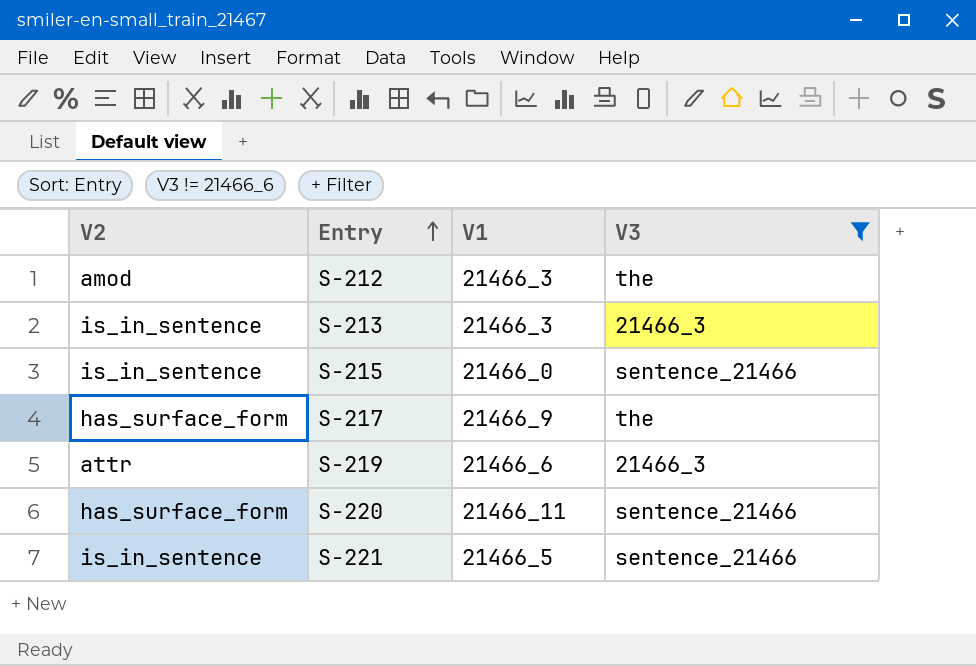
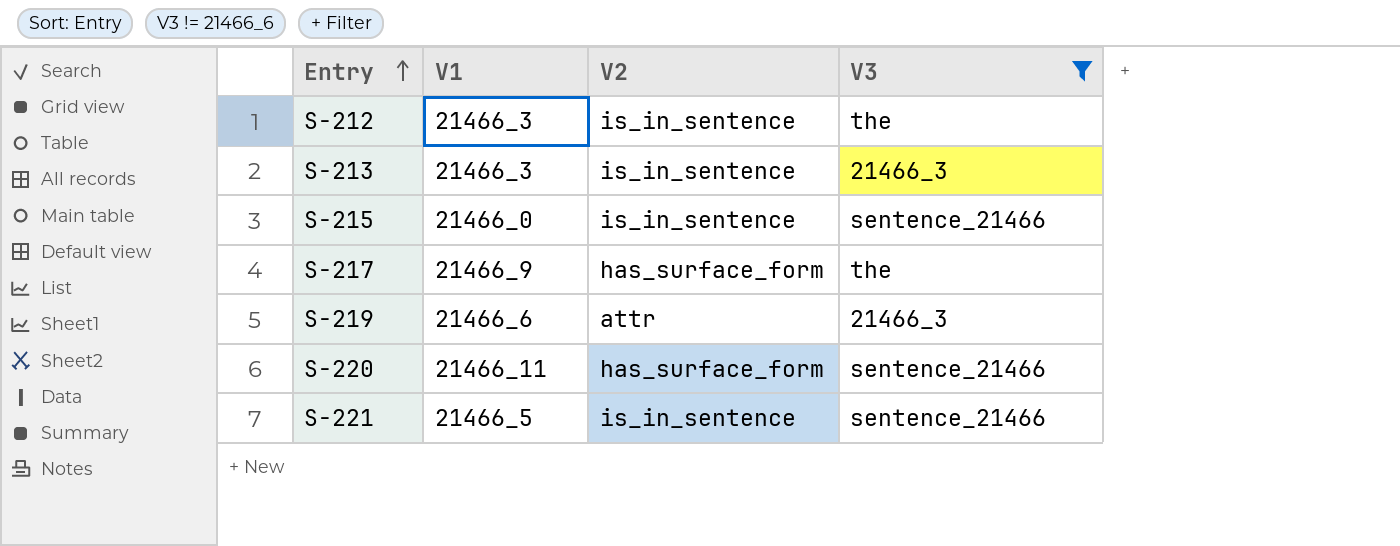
column V2 | position: 1 -> 3
S-212 | V2: amod -> is_in_sentence

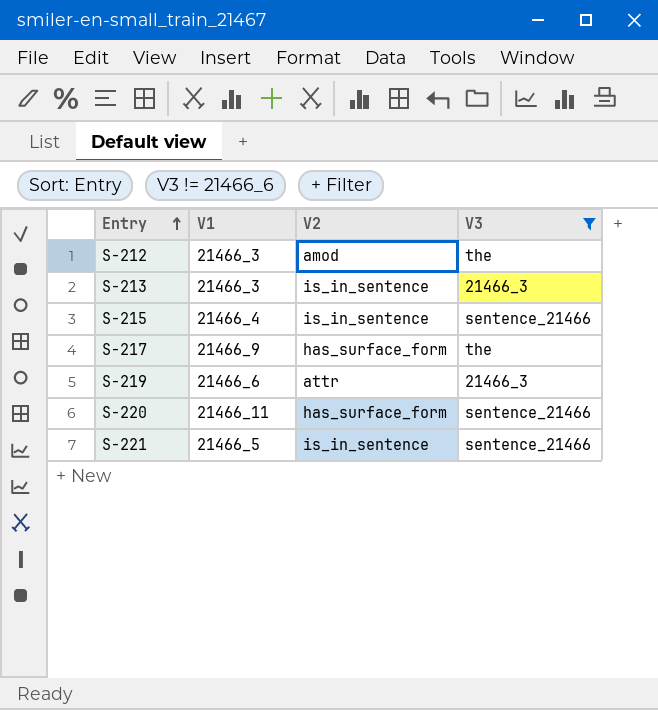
S-212 | V2: is_in_sentence -> amod
S-215 | V1: 21466_0 -> 21466_4

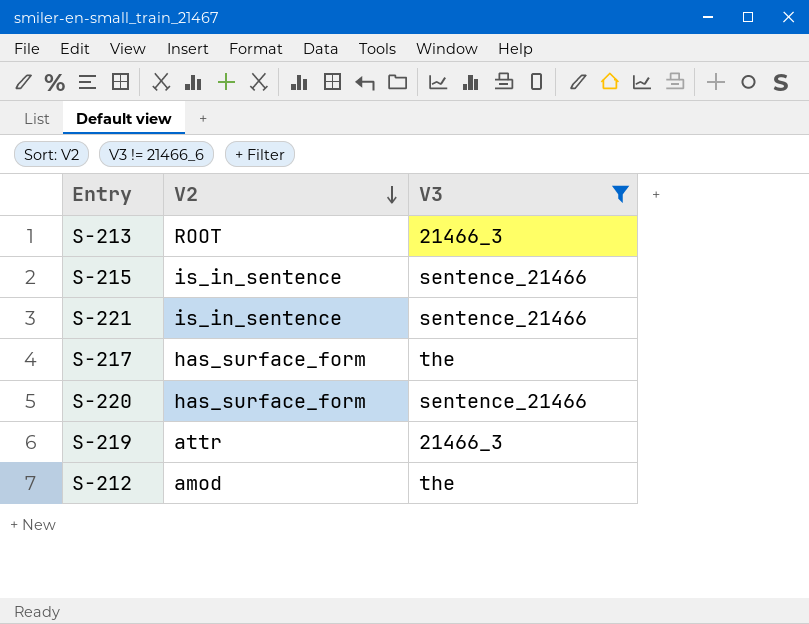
row order: Entry ascending -> V2 descending
column V1 | position: 2 -> none
S-213 | V2: is_in_sentence -> ROOT

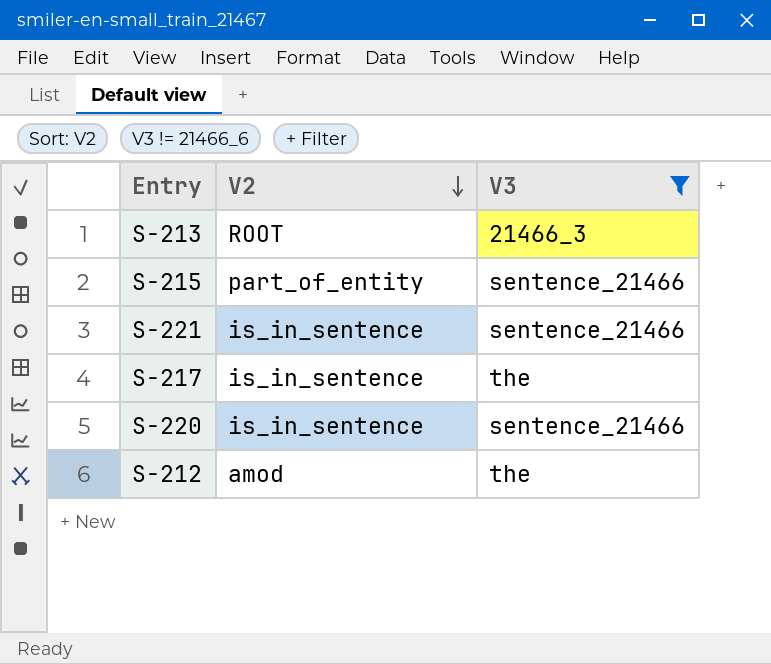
row S-219: attr | 21466_3 -> none
S-215 | V2: is_in_sentence -> part_of_entity
S-217 | V2: has_surface_form -> is_in_sentence
S-220 | V2: has_surface_form -> is_in_sentence

